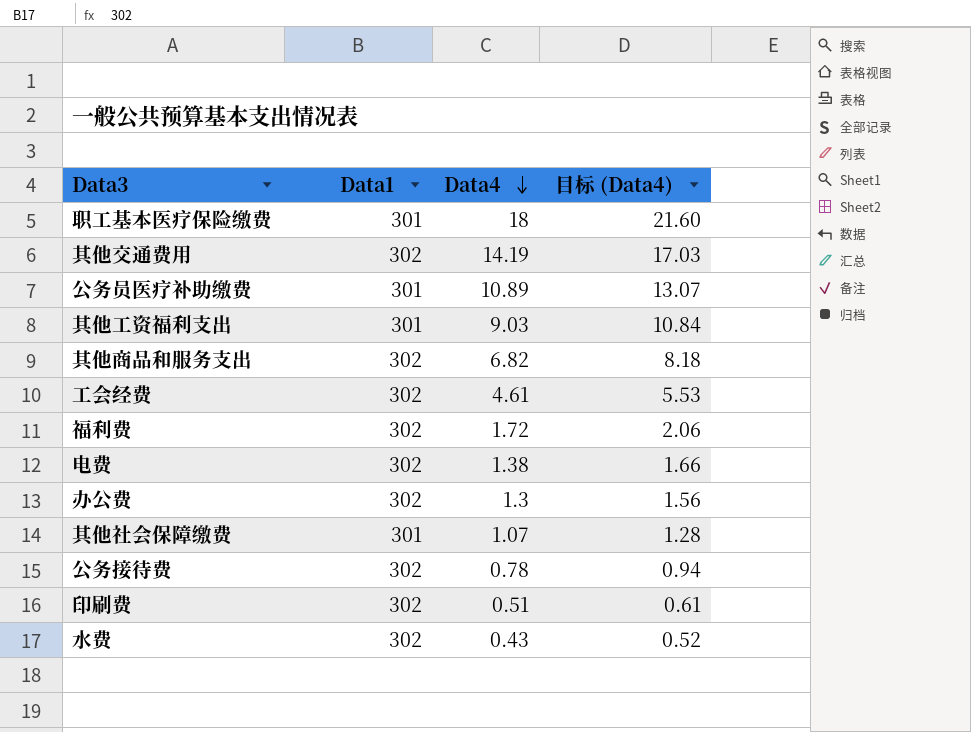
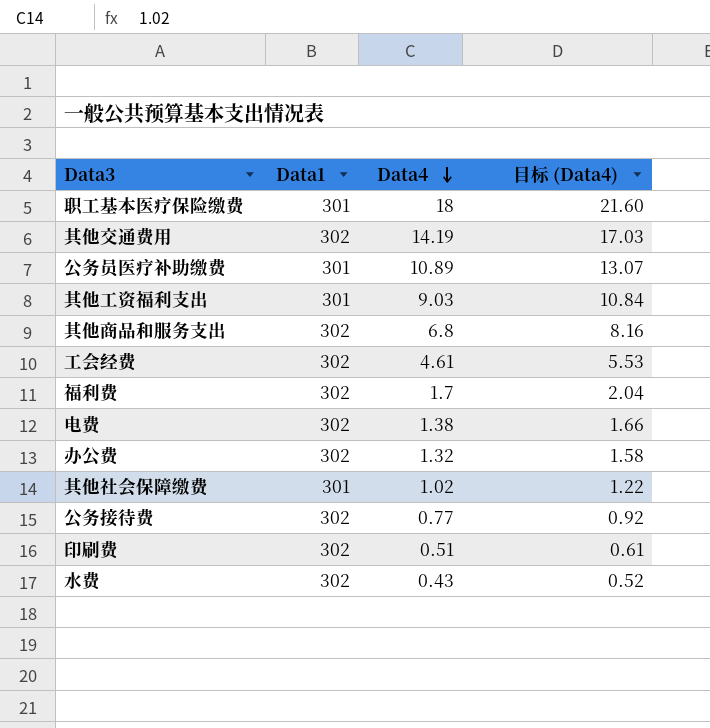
其他商品和服务支出 | Data4: 6.82 -> 6.8
其他商品和服务支出 | 目标 (Data4): 8.18 -> 8.16
福利费 | Data4: 1.72 -> 1.7
福利费 | 目标 (Data4): 2.06 -> 2.04
办公费 | Data4: 1.3 -> 1.32
办公费 | 目标 (Data4): 1.56 -> 1.58
其他社会保障缴费 | Data4: 1.07 -> 1.02
其他社会保障缴费 | 目标 (Data4): 1.28 -> 1.22
公务接待费 | Data4: 0.78 -> 0.77
公务接待费 | 目标 (Data4): 0.94 -> 0.92

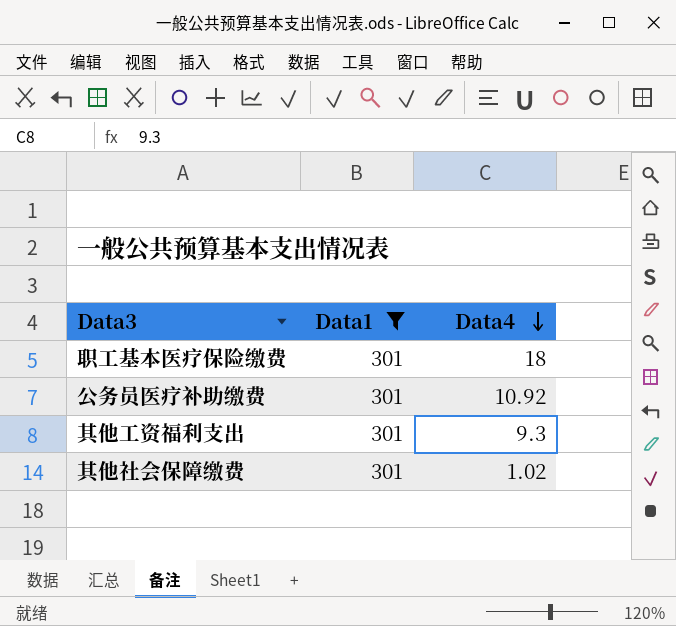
filter: none -> Data1 = 301
column 目标 (Data4) | formula: [Data4] * 1.2 -> none
公务员医疗补助缴费 | Data4: 10.89 -> 10.92
其他工资福利支出 | Data4: 9.03 -> 9.3

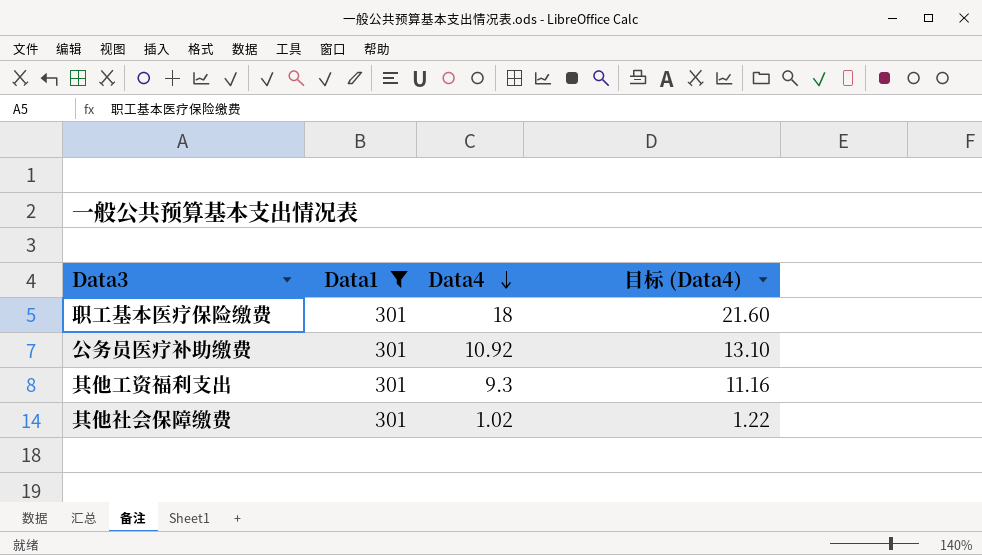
column 目标 (Data4) | formula: none -> [Data4] * 1.2

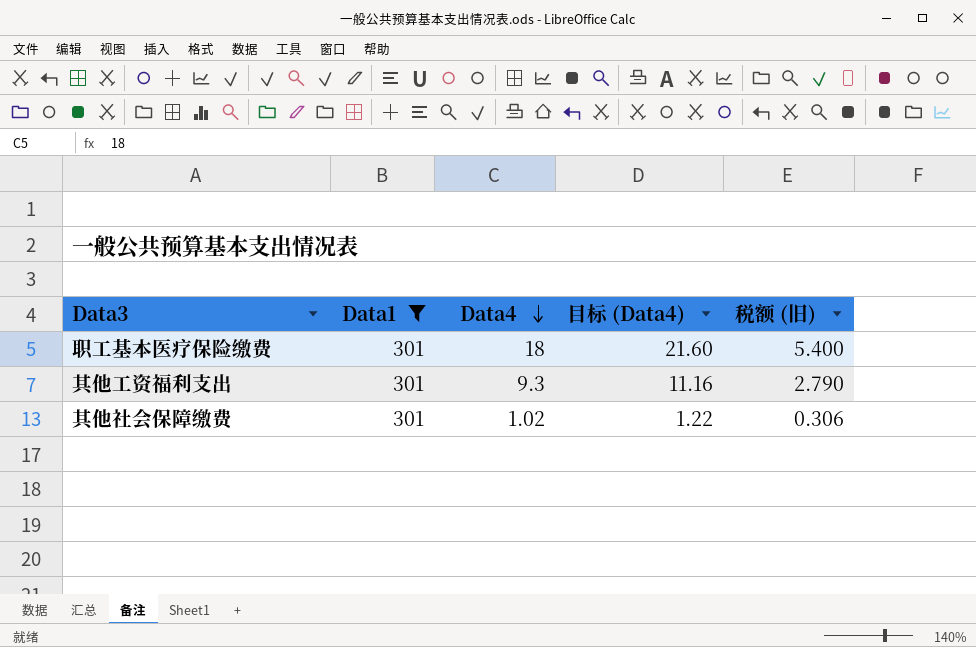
column 税额 (旧) | formula: none -> [Data4] * 0.3
row 公务员医疗补助缴费: 301 | 10.92 | 13.10 -> none

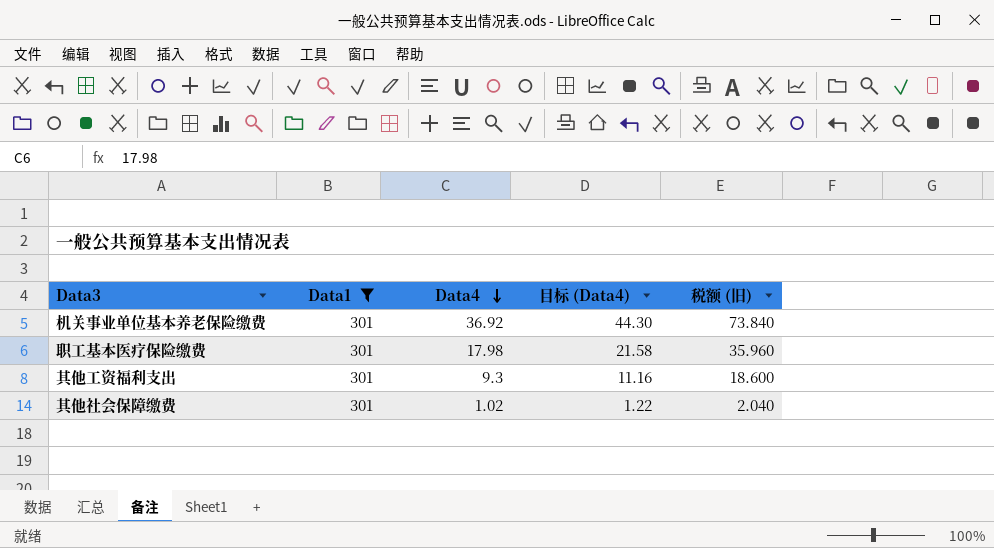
column 税额 (旧) | formula: [Data4] * 0.3 -> [Data4] * 2
row 机关事业单位基本养老保险缴费: none -> 301 | 36.92 | 44.30 | 73.840
职工基本医疗保险缴费 | Data4: 18 -> 17.98
职工基本医疗保险缴费 | 目标 (Data4): 21.60 -> 21.58

